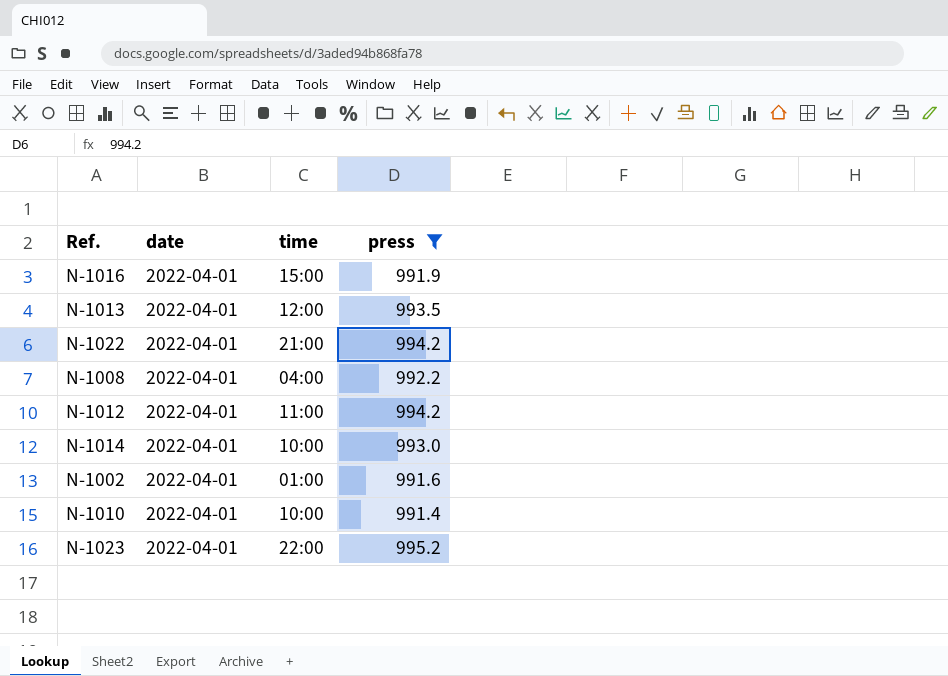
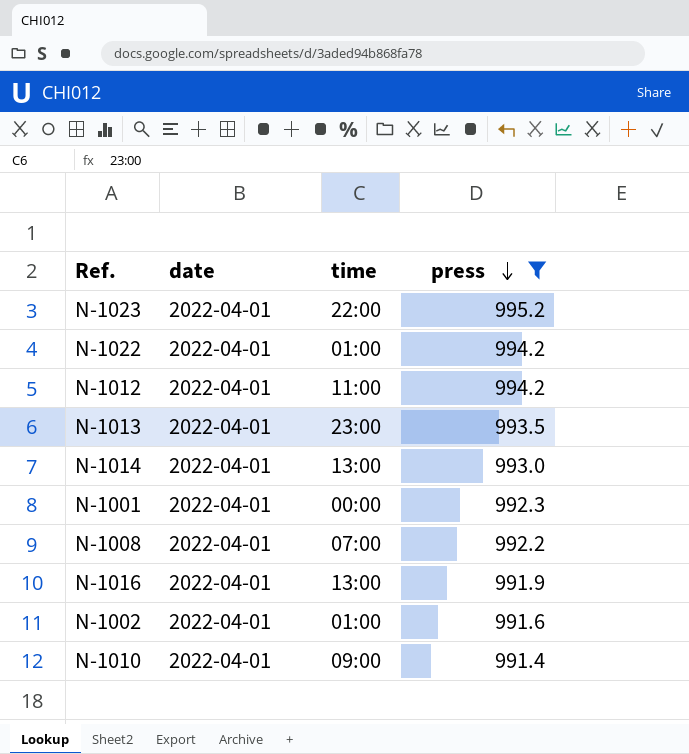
row order: none -> press descending
N-1022 | time: 21:00 -> 01:00
N-1013 | time: 12:00 -> 23:00
N-1014 | time: 10:00 -> 13:00
row N-1001: none -> 2022-04-01 | 00:00 | 992.3
N-1008 | time: 04:00 -> 07:00
N-1016 | time: 15:00 -> 13:00
N-1010 | time: 10:00 -> 09:00

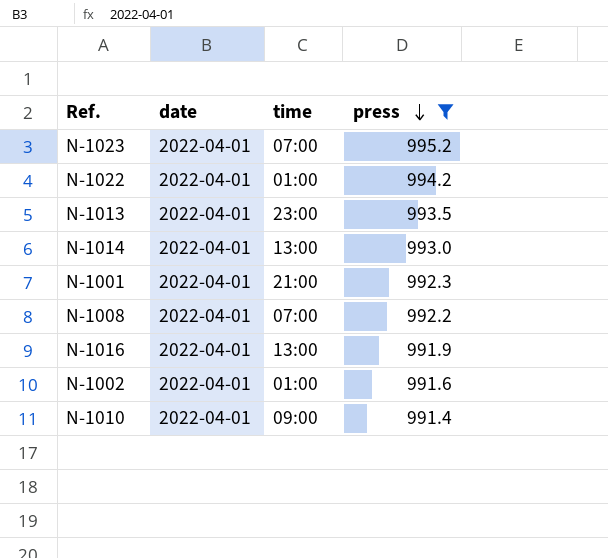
row N-1012: 2022-04-01 | 11:00 | 994.2 -> none
N-1023 | time: 22:00 -> 07:00
N-1001 | time: 00:00 -> 21:00

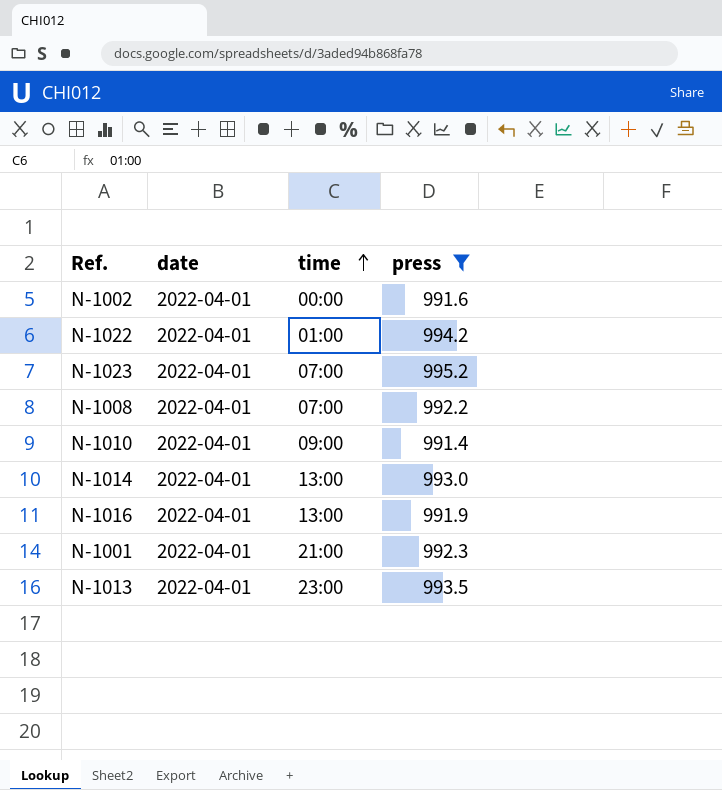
row order: press descending -> time ascending
N-1002 | time: 01:00 -> 00:00

